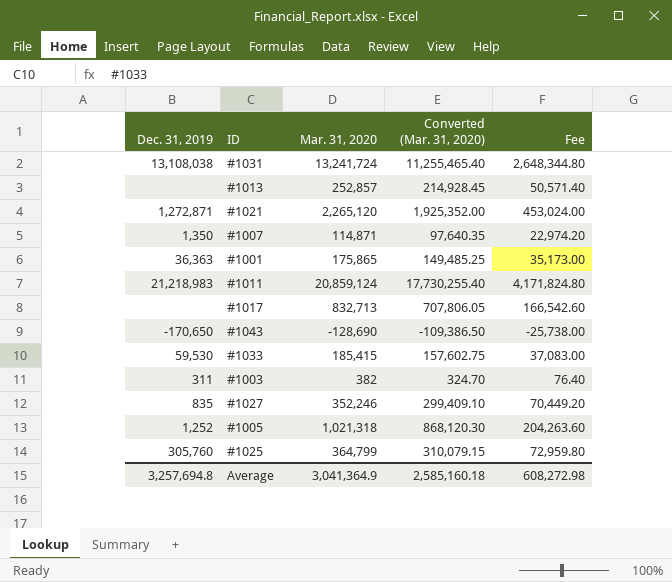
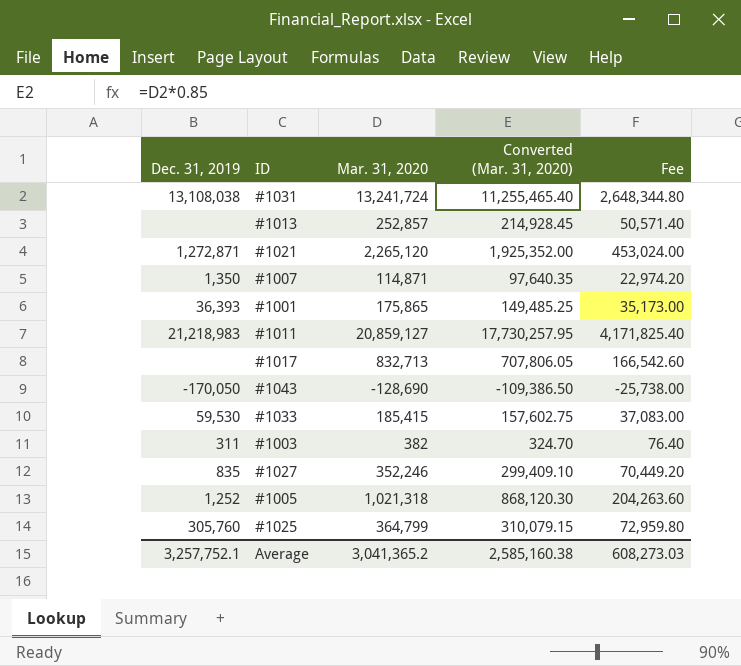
#1001 | Dec. 31, 2019: 36,363 -> 36,393
#1011 | Mar. 31, 2020: 20,859,124 -> 20,859,127
#1011 | Converted (Mar. 31, 2020): 17,730,255.40 -> 17,730,257.95
#1011 | Fee: 4,171,824.80 -> 4,171,825.40
#1043 | Dec. 31, 2019: -170,650 -> -170,050
Average | Dec. 31, 2019: 3,257,694.8 -> 3,257,752.1
Average | Mar. 31, 2020: 3,041,364.9 -> 3,041,365.2
Average | Converted (Mar. 31, 2020): 2,585,160.18 -> 2,585,160.38
Average | Fee: 608,272.98 -> 608,273.03

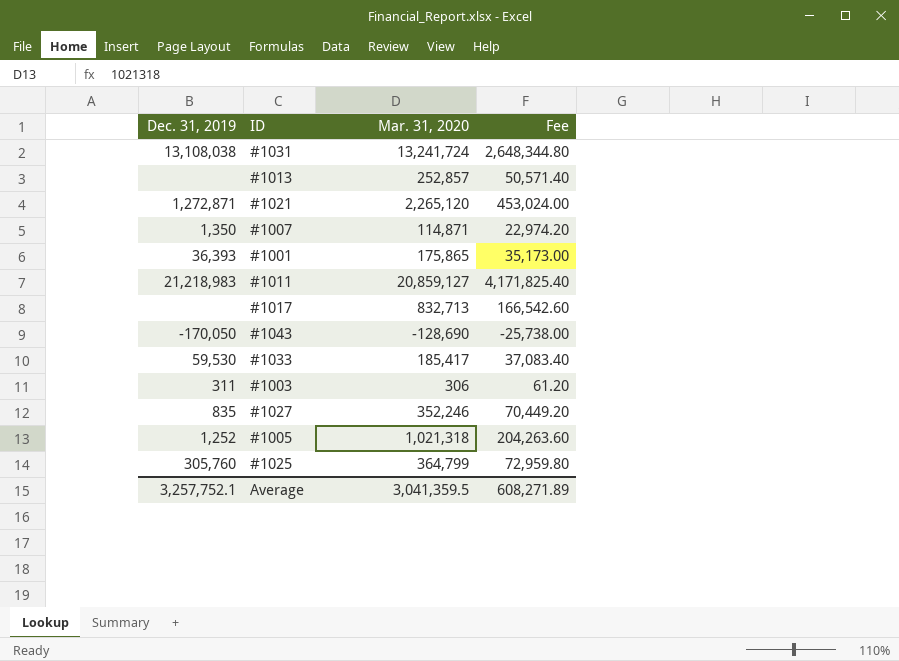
column Converted (Mar. 31, 2020) | formula: [Mar. 31, 2020] * 0.85 -> none
#1033 | Mar. 31, 2020: 185,415 -> 185,417
#1033 | Fee: 37,083.00 -> 37,083.40
#1003 | Mar. 31, 2020: 382 -> 306
#1003 | Fee: 76.40 -> 61.20
Average | Mar. 31, 2020: 3,041,365.2 -> 3,041,359.5
Average | Fee: 608,273.03 -> 608,271.89

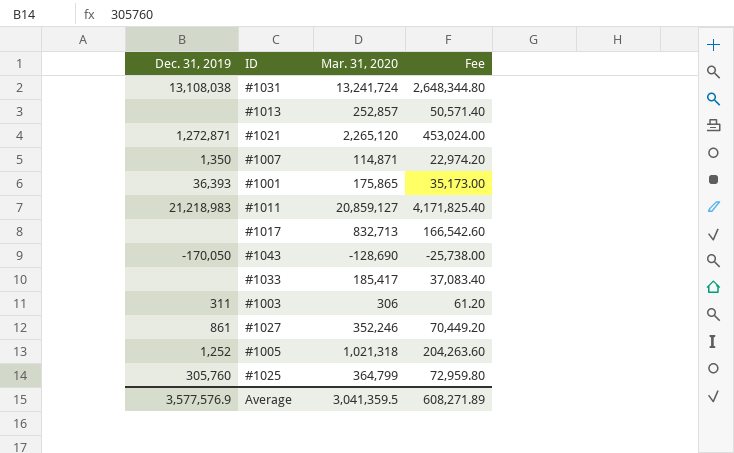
#1033 | Dec. 31, 2019: 59,530 -> none
#1027 | Dec. 31, 2019: 835 -> 861
Average | Dec. 31, 2019: 3,257,752.1 -> 3,577,576.9

